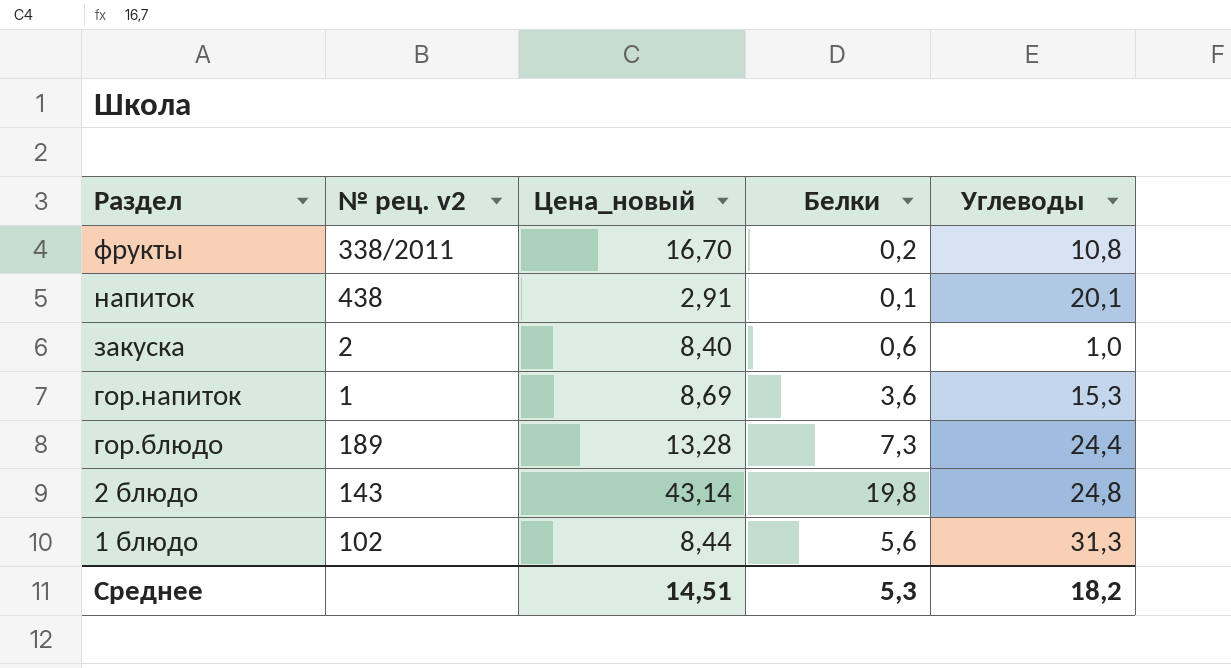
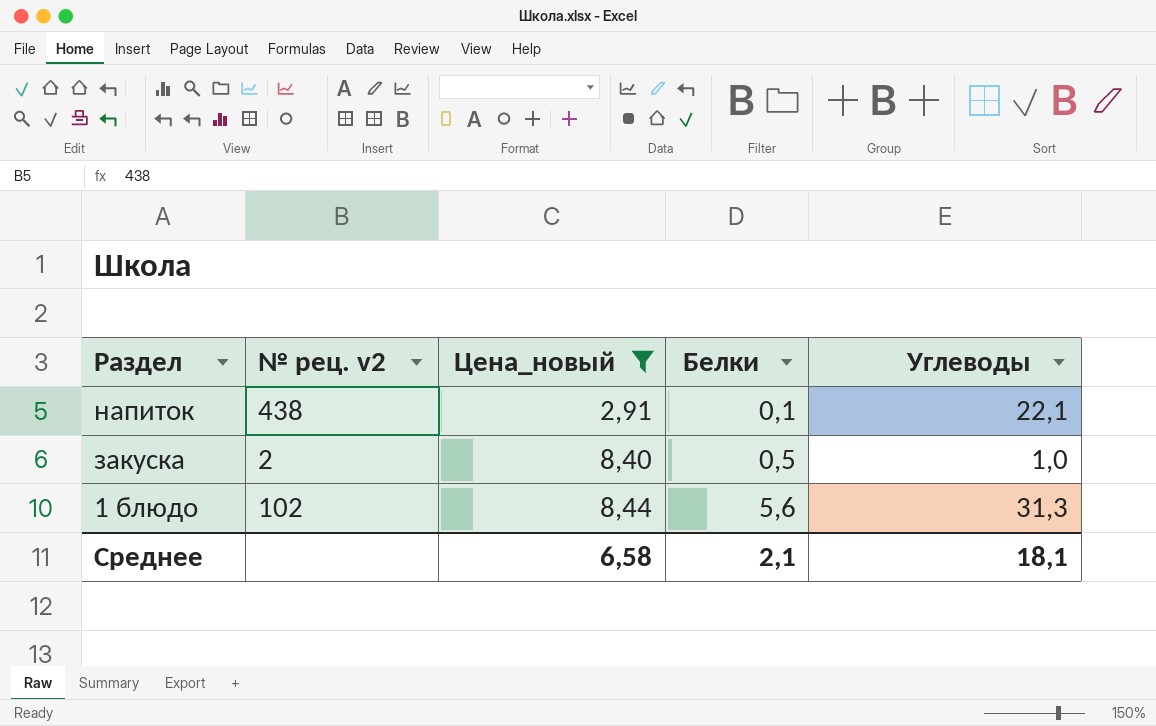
filter: none -> Цена_новый <= 8,44
напиток | Углеводы: 20,1 -> 22,1
закуска | Белки: 0,6 -> 0,5
Среднее | Цена_новый: 14,51 -> 6,58
Среднее | Белки: 5,3 -> 2,1
Среднее | Углеводы: 18,2 -> 18,1

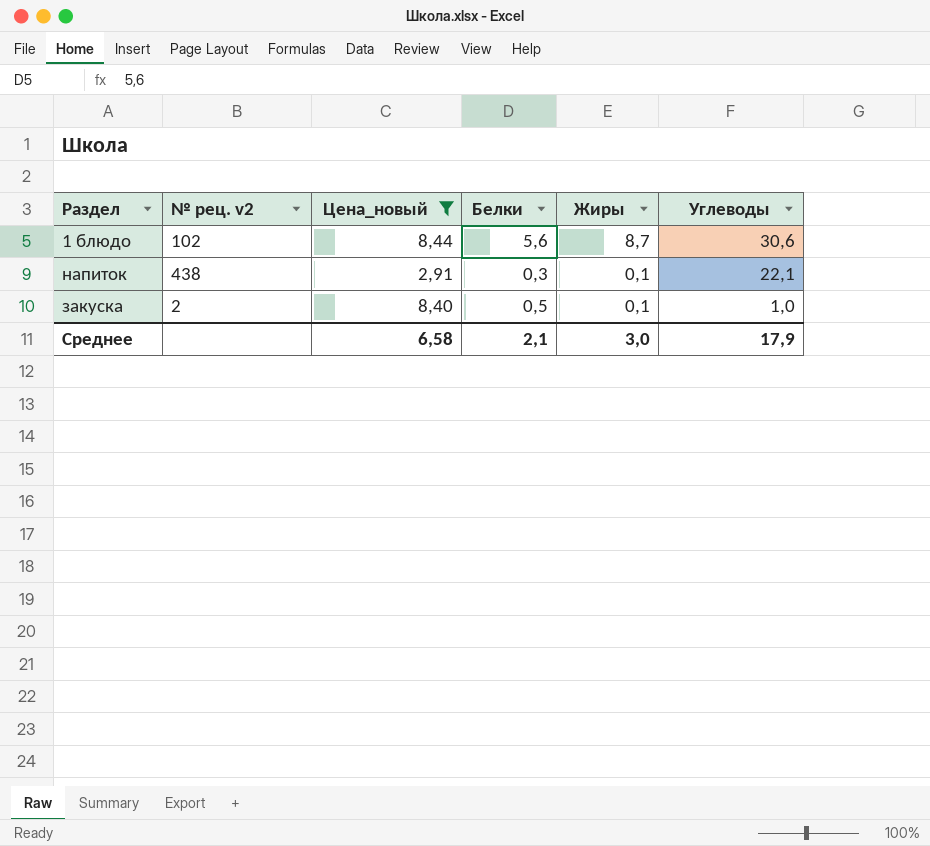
row order: Раздел descending -> Жиры descending
column Жиры | position: none -> 5
1 блюдо | Углеводы: 31,3 -> 30,6
напиток | Белки: 0,1 -> 0,3
Среднее | Углеводы: 18,1 -> 17,9

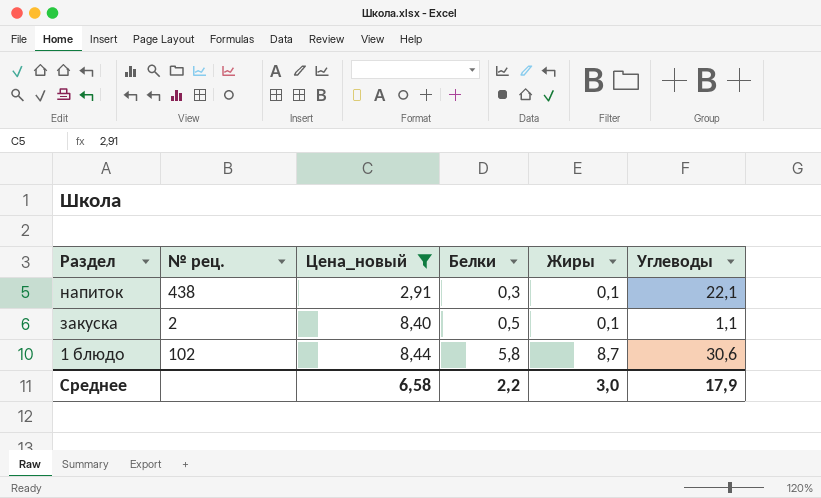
row order: Жиры descending -> Раздел descending
column name: № рец. v2 -> № рец.
закуска | Углеводы: 1,0 -> 1,1
1 блюдо | Белки: 5,6 -> 5,8
Среднее | Белки: 2,1 -> 2,2

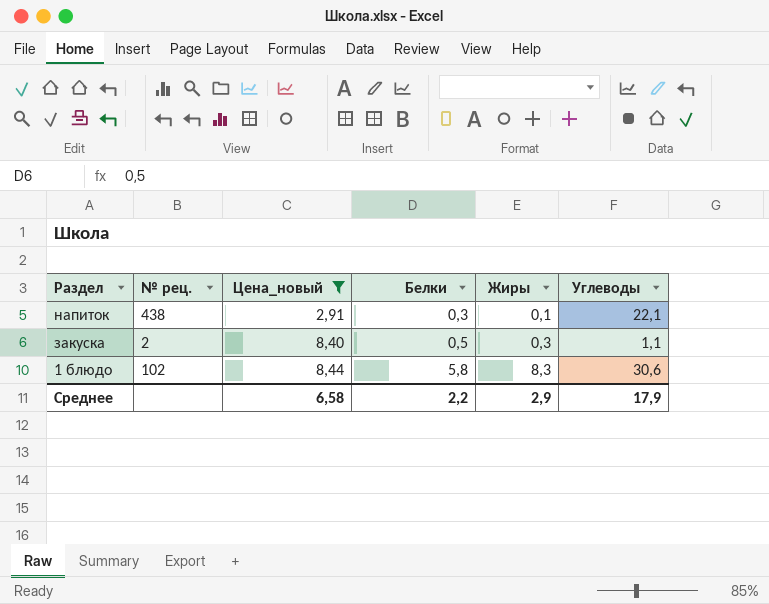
закуска | Жиры: 0,1 -> 0,3
1 блюдо | Жиры: 8,7 -> 8,3
Среднее | Жиры: 3,0 -> 2,9

